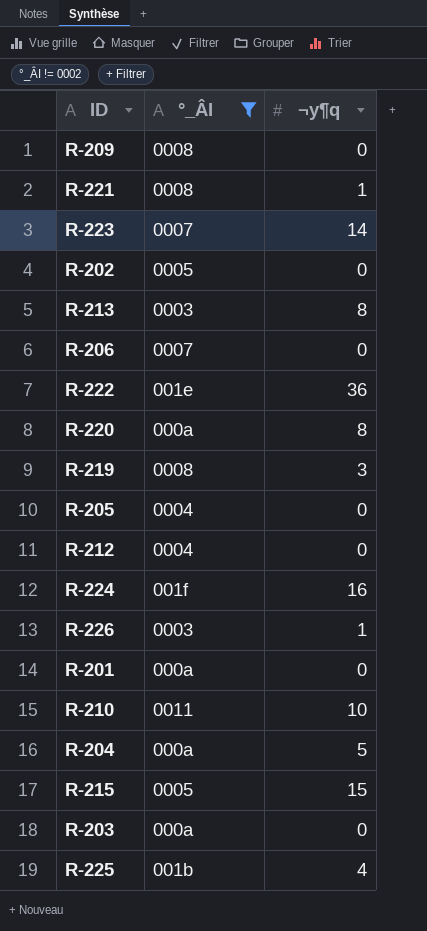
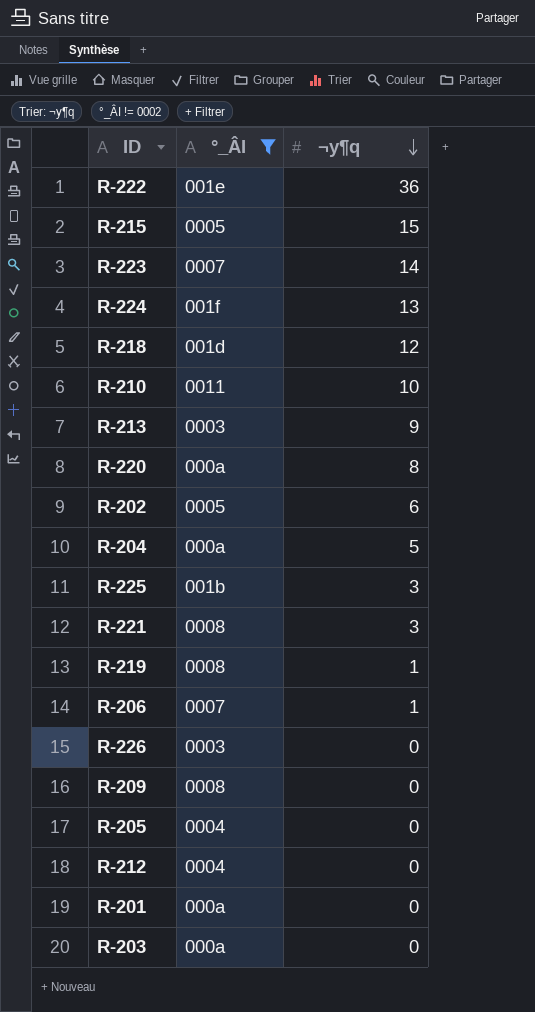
row order: none -> ¬y¶q descending
R-224 | ¬y¶q: 16 -> 13
row R-218: none -> 001d | 12
R-213 | ¬y¶q: 8 -> 9
R-202 | ¬y¶q: 0 -> 6
R-225 | ¬y¶q: 4 -> 3
R-221 | ¬y¶q: 1 -> 3
R-219 | ¬y¶q: 3 -> 1
R-206 | ¬y¶q: 0 -> 1
R-226 | ¬y¶q: 1 -> 0

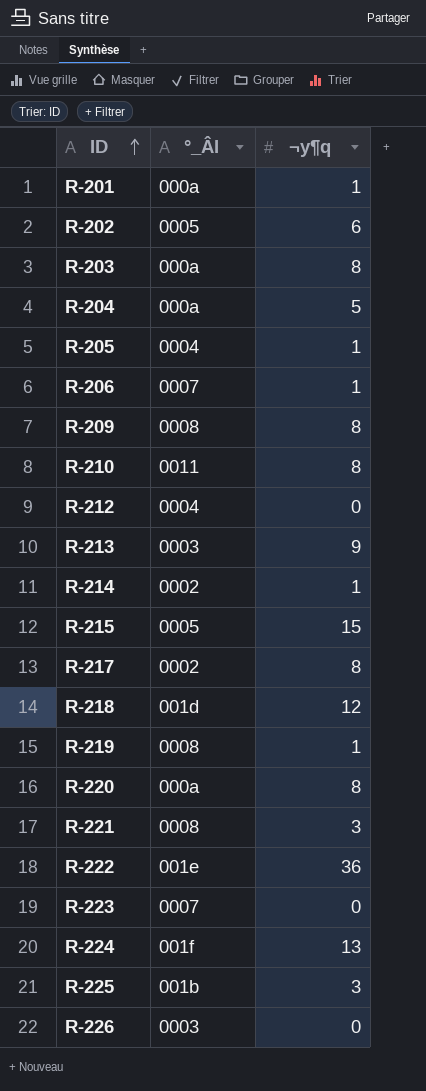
filter: °_ÂI != 0002 -> none
row order: ¬y¶q descending -> ID ascending
R-201 | ¬y¶q: 0 -> 1
R-203 | ¬y¶q: 0 -> 8
R-205 | ¬y¶q: 0 -> 1
R-209 | ¬y¶q: 0 -> 8
R-210 | ¬y¶q: 10 -> 8
R-223 | ¬y¶q: 14 -> 0

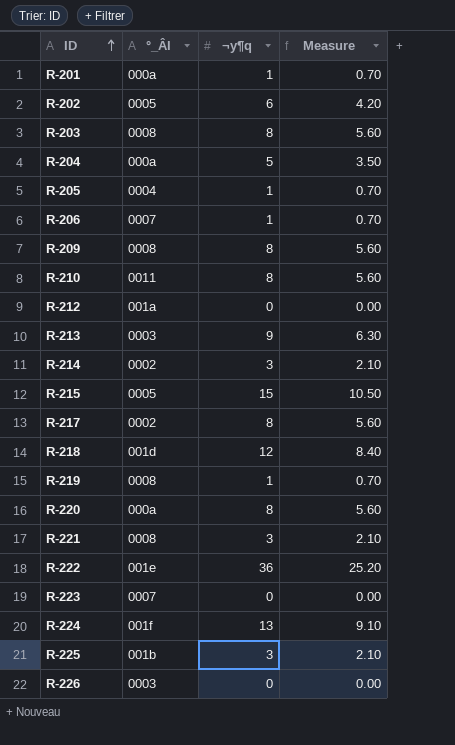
column Measure | formula: none -> [¬y¶q] * 0.7
R-203 | °_ÂI: 000a -> 0008
R-212 | °_ÂI: 0004 -> 001a
R-214 | ¬y¶q: 1 -> 3

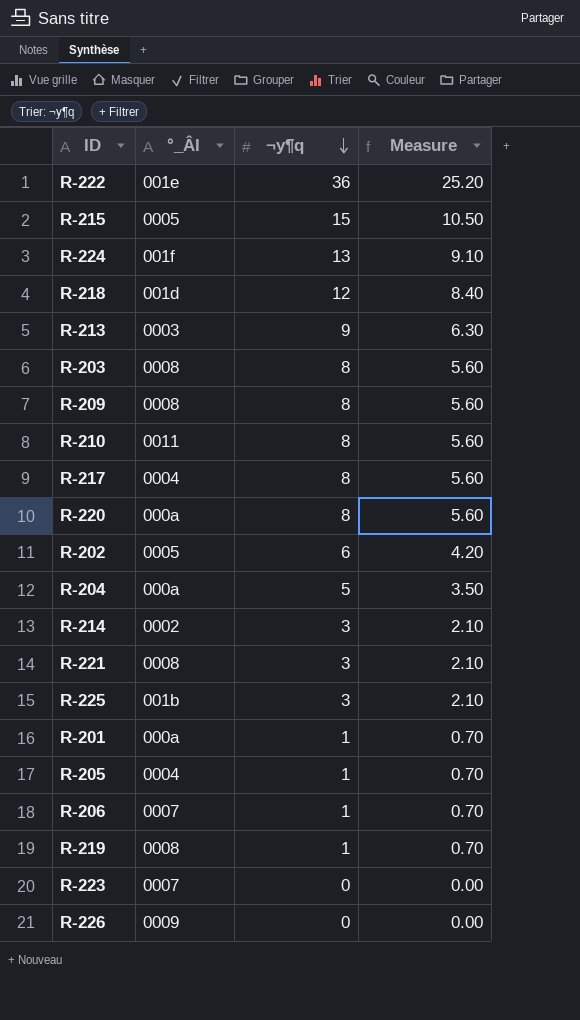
row order: ID ascending -> ¬y¶q descending
row R-212: 001a | 0 | 0.00 -> none
R-217 | °_ÂI: 0002 -> 0004
R-226 | °_ÂI: 0003 -> 0009

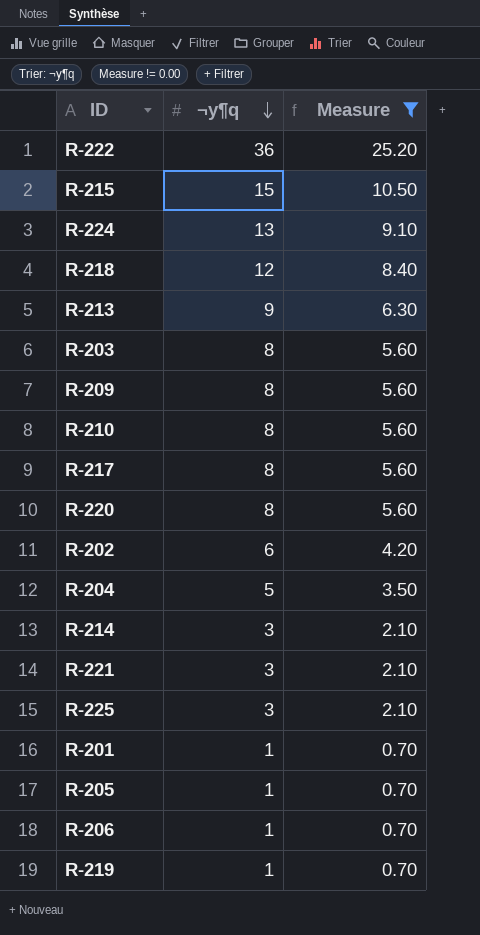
filter: none -> Measure != 0.00
column °_ÂI | position: 2 -> none

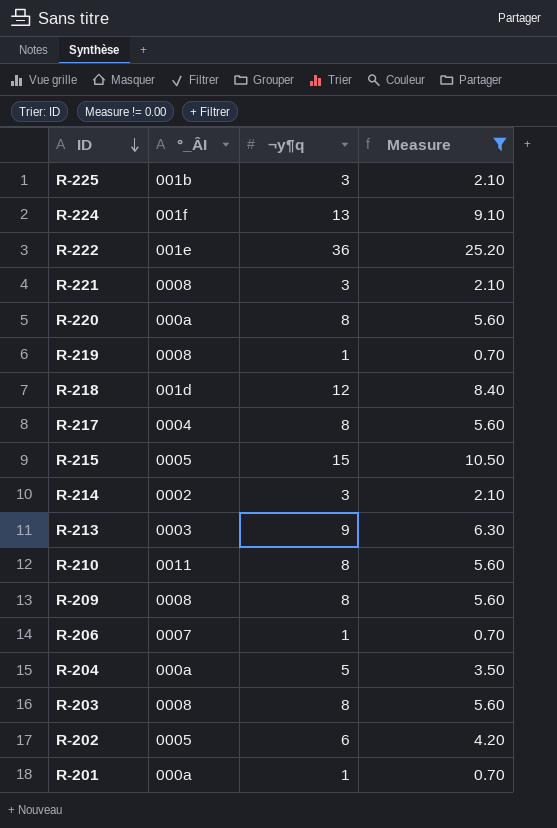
row order: ¬y¶q descending -> ID descending
column °_ÂI | position: none -> 2
row R-205: 1 | 0.70 -> none

